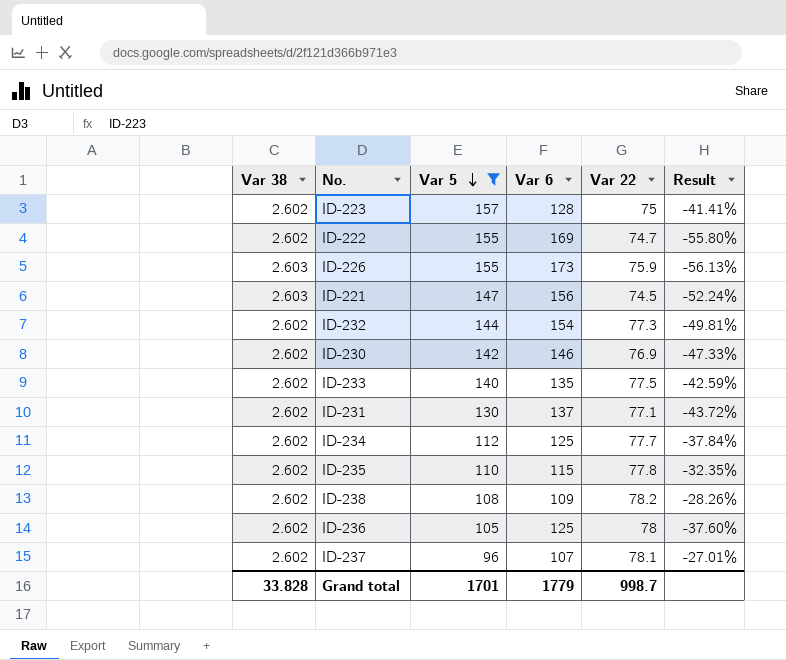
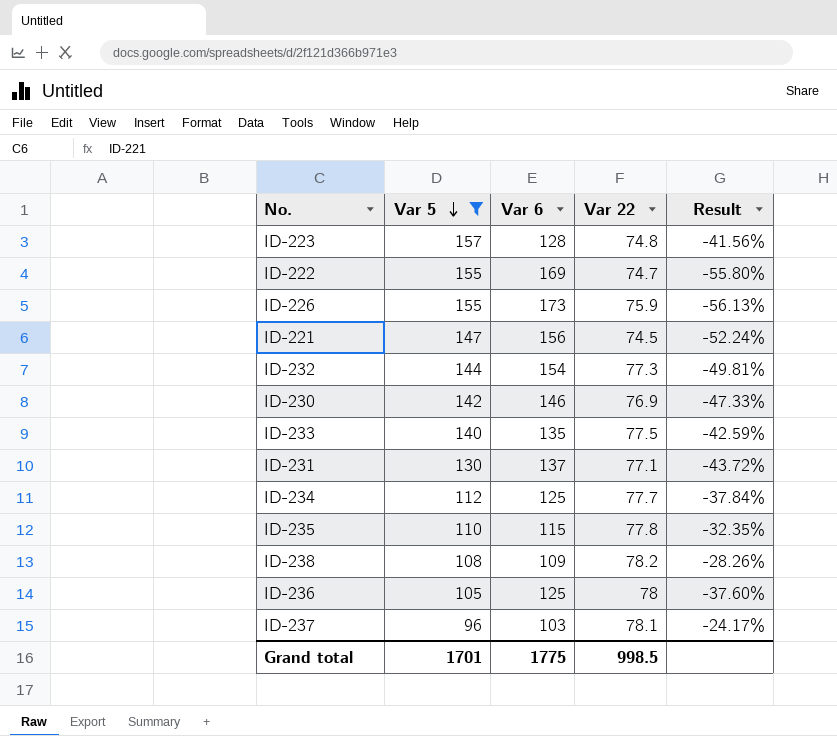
column Var 38 | position: 1 -> none
ID-223 | Var 22: 75 -> 74.8
ID-223 | Result: -41.41% -> -41.56%
ID-237 | Var 6: 107 -> 103
ID-237 | Result: -27.01% -> -24.17%
Grand total | Var 6: 1779 -> 1775
Grand total | Var 22: 998.7 -> 998.5

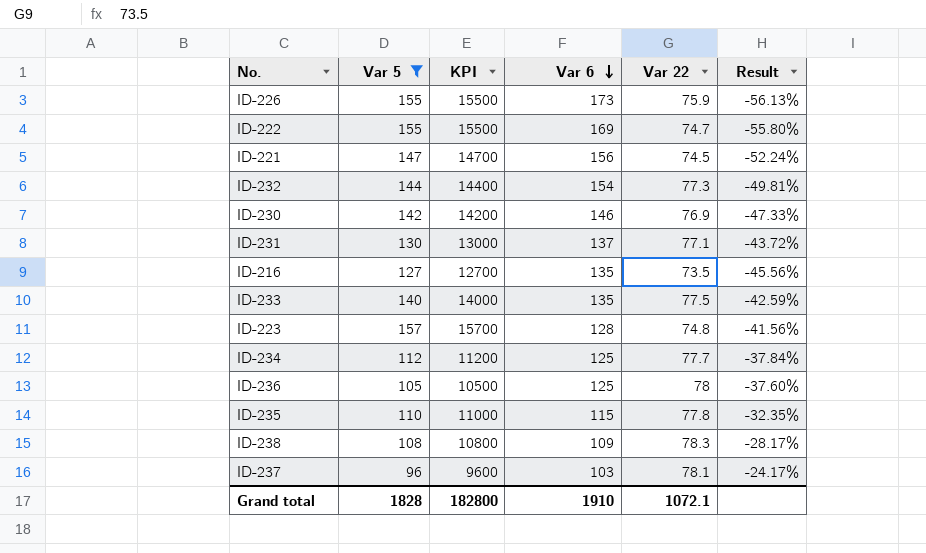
row order: Var 5 descending -> Var 6 descending
column KPI | formula: none -> [Var 5] * 100
row ID-216: none -> 127 | 12700 | 135 | 73.5 | -45.56%
ID-238 | Var 22: 78.2 -> 78.3
ID-238 | Result: -28.26% -> -28.17%
Grand total | Var 5: 1701 -> 1828
Grand total | Var 6: 1775 -> 1910
Grand total | Var 22: 998.5 -> 1072.1

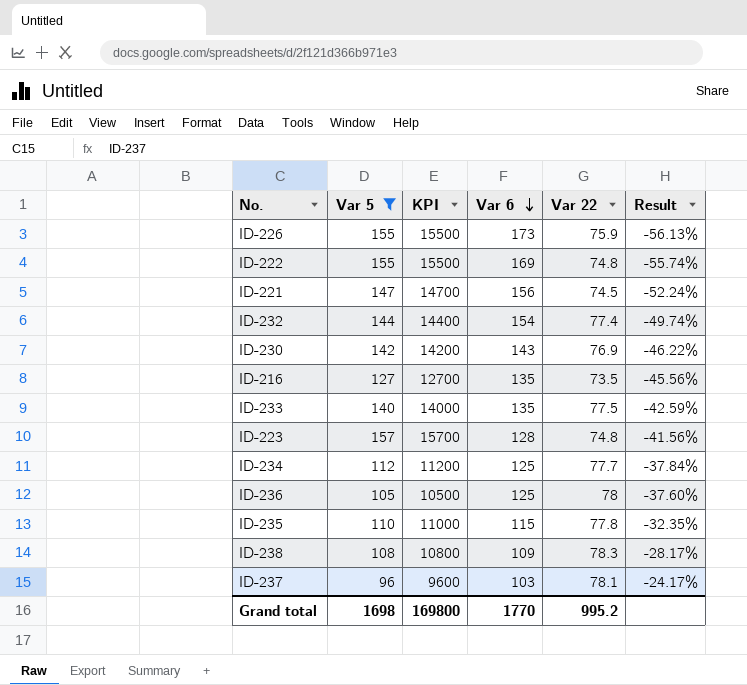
row ID-231: 130 | 13000 | 137 | 77.1 | -43.72% -> none
ID-222 | Var 22: 74.7 -> 74.8
ID-222 | Result: -55.80% -> -55.74%
ID-232 | Var 22: 77.3 -> 77.4
ID-232 | Result: -49.81% -> -49.74%
ID-230 | Var 6: 146 -> 143
ID-230 | Result: -47.33% -> -46.22%
Grand total | Var 5: 1828 -> 1698
Grand total | KPI: 182800 -> 169800
Grand total | Var 6: 1910 -> 1770
Grand total | Var 22: 1072.1 -> 995.2

